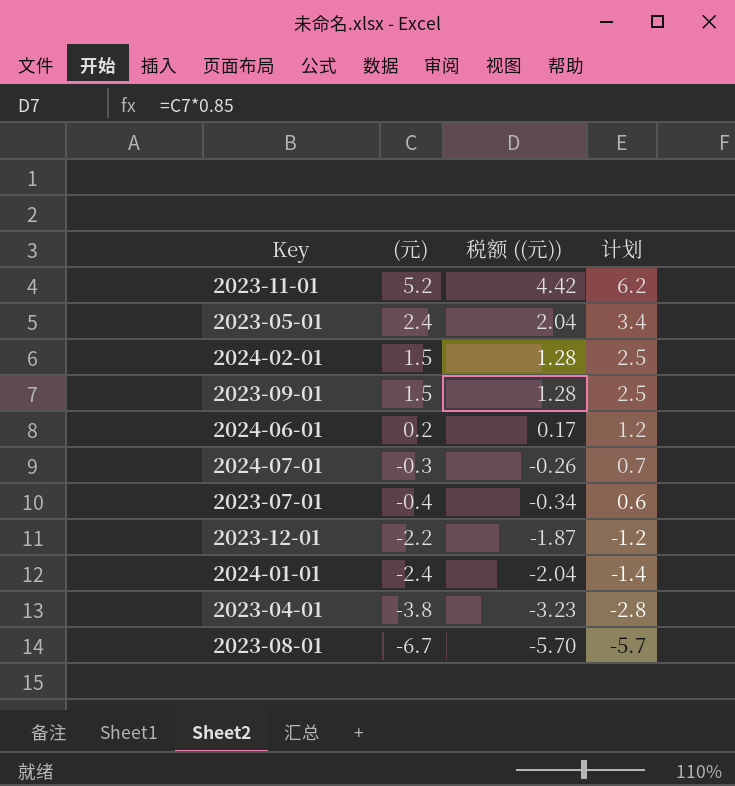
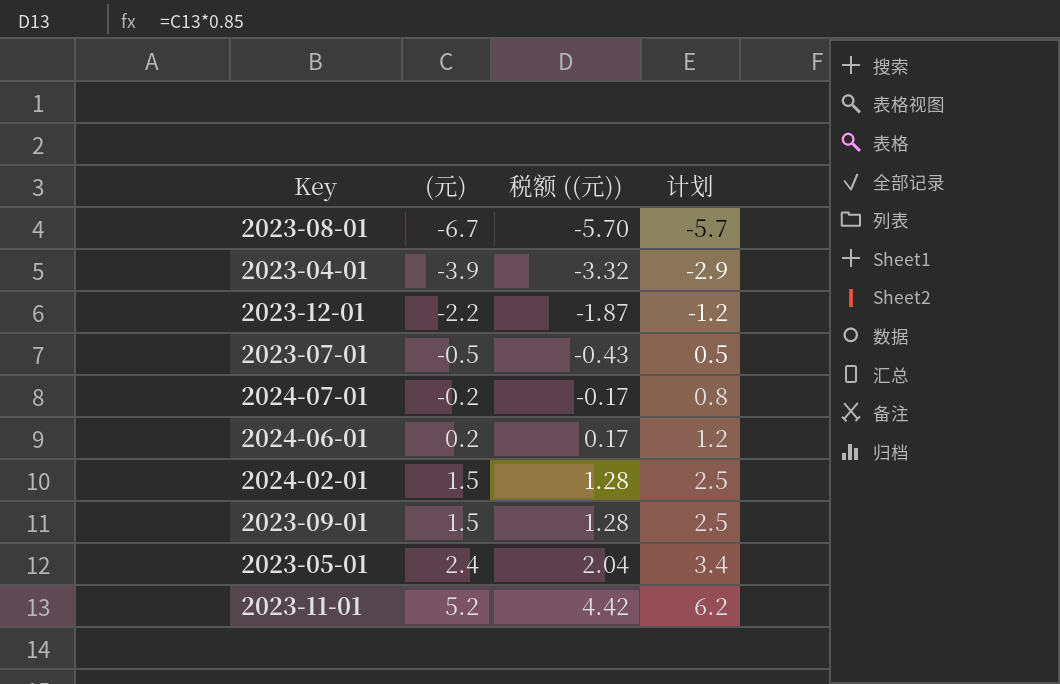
row order: (元) descending -> (元) ascending
row 2024-01-01: -2.4 | -2.04 | -1.4 -> none
2023-04-01 | (元): -3.8 -> -3.9
2023-04-01 | 税额 ((元)): -3.23 -> -3.32
2023-04-01 | 计划: -2.8 -> -2.9
2023-07-01 | (元): -0.4 -> -0.5
2023-07-01 | 税额 ((元)): -0.34 -> -0.43
2023-07-01 | 计划: 0.6 -> 0.5
2024-07-01 | (元): -0.3 -> -0.2
2024-07-01 | 税额 ((元)): -0.26 -> -0.17
2024-07-01 | 计划: 0.7 -> 0.8

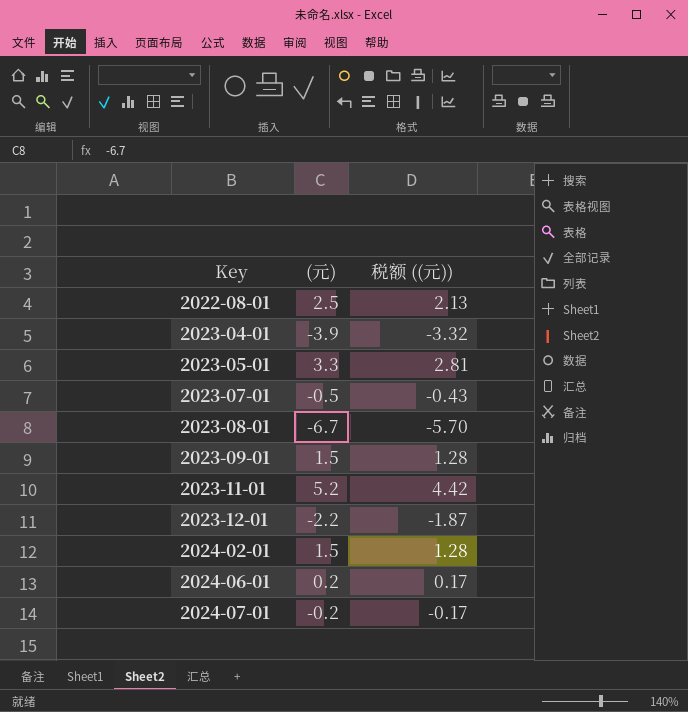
row order: (元) ascending -> Key ascending
column 计划 | formula: [(元)] + 1 -> none
row 2022-08-01: none -> 2.5 | 2.13
2023-05-01 | (元): 2.4 -> 3.3
2023-05-01 | 税额 ((元)): 2.04 -> 2.81

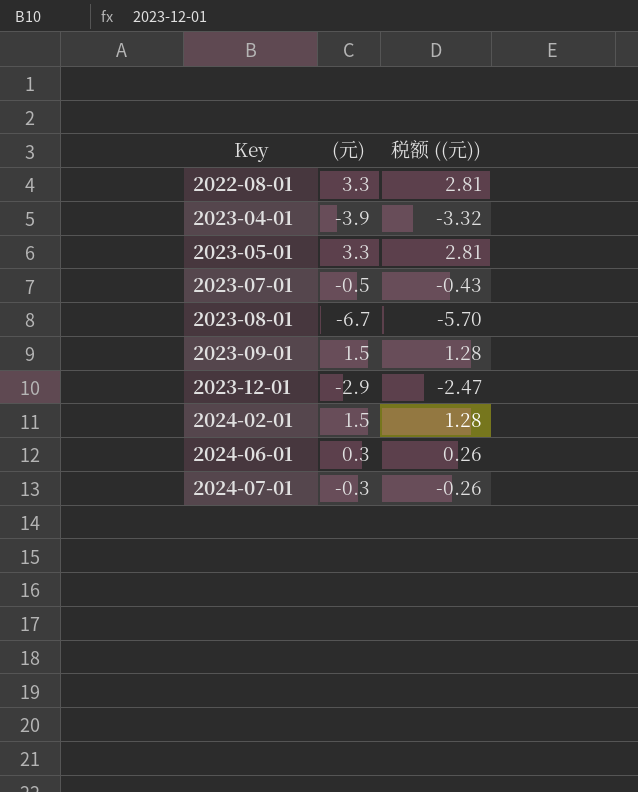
row 2023-11-01: 5.2 | 4.42 -> none
2022-08-01 | (元): 2.5 -> 3.3
2022-08-01 | 税额 ((元)): 2.13 -> 2.81
2023-12-01 | (元): -2.2 -> -2.9
2023-12-01 | 税额 ((元)): -1.87 -> -2.47
2024-06-01 | (元): 0.2 -> 0.3
2024-06-01 | 税额 ((元)): 0.17 -> 0.26
2024-07-01 | (元): -0.2 -> -0.3
2024-07-01 | 税额 ((元)): -0.17 -> -0.26

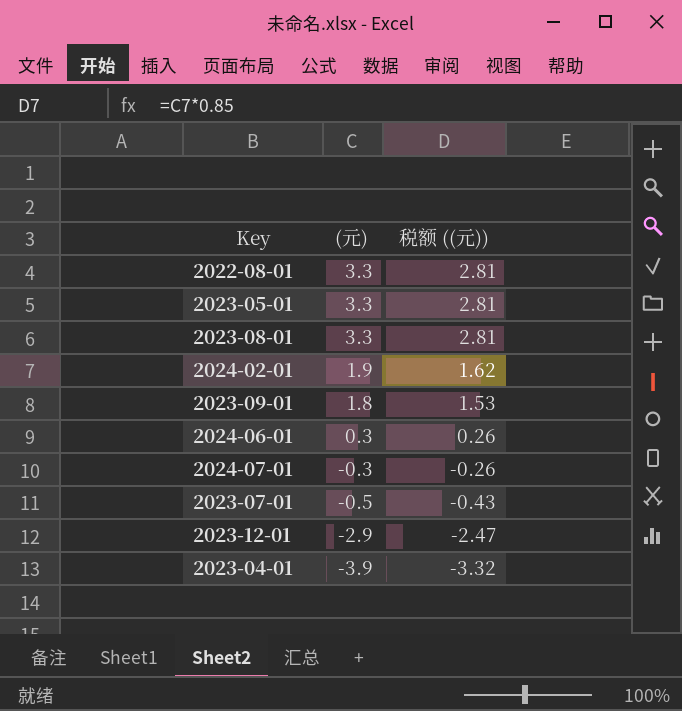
row order: Key ascending -> (元) descending
2023-08-01 | (元): -6.7 -> 3.3
2023-08-01 | 税额 ((元)): -5.70 -> 2.81
2024-02-01 | (元): 1.5 -> 1.9
2024-02-01 | 税额 ((元)): 1.28 -> 1.62
2023-09-01 | (元): 1.5 -> 1.8
2023-09-01 | 税额 ((元)): 1.28 -> 1.53

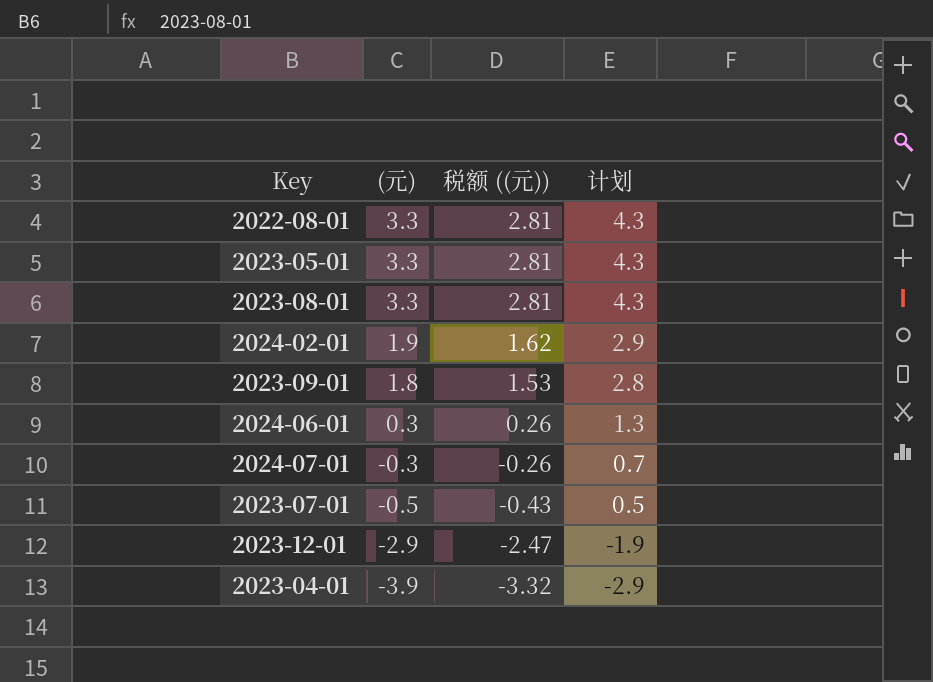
column 计划 | formula: none -> [(元)] + 1

